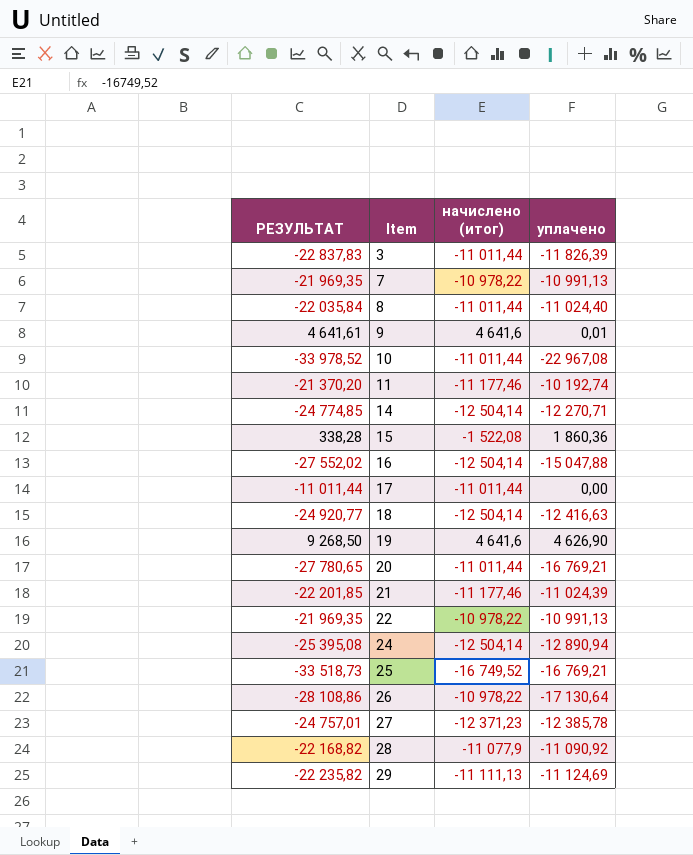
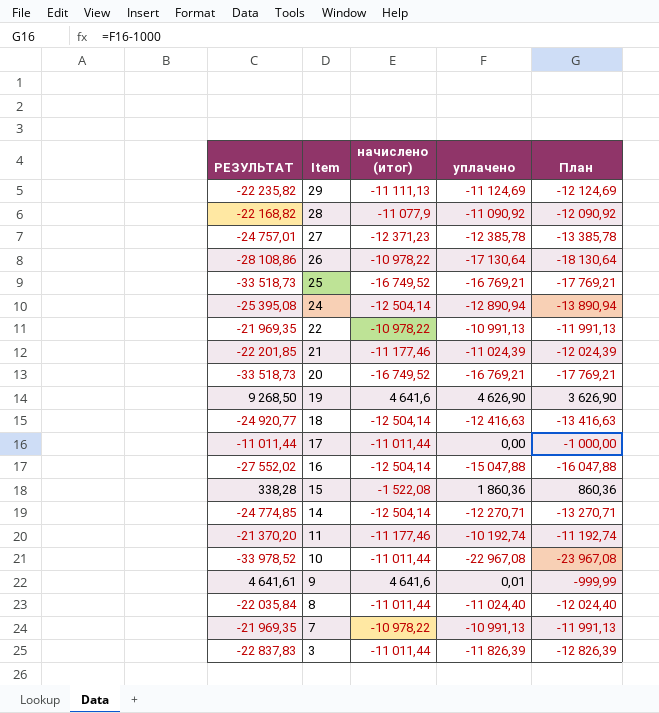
row order: Item ascending -> Item descending
column План | formula: none -> [уплачено] - 1000
20 | РЕЗУЛЬТАТ: -27 780,65 -> -33 518,73
20 | начислено (итог): -11 011,44 -> -16 749,52

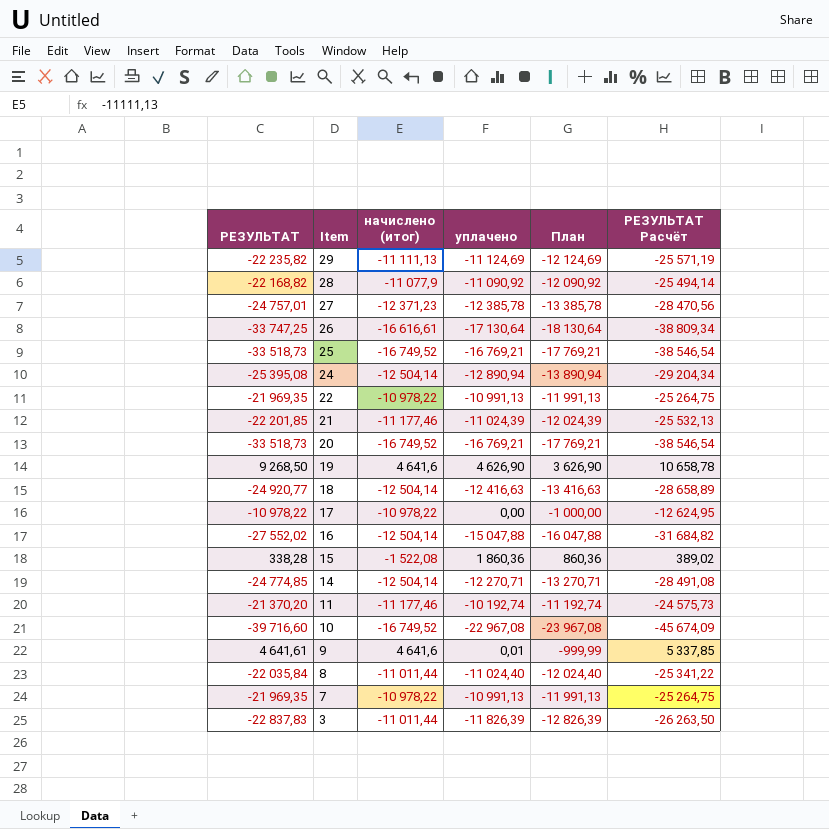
column РЕЗУЛЬТАТ Расчёт | formula: none -> [РЕЗУЛЬТАТ] * 1,15
26 | РЕЗУЛЬТАТ: -28 108,86 -> -33 747,25
26 | начислено (итог): -10 978,22 -> -16 616,61
17 | РЕЗУЛЬТАТ: -11 011,44 -> -10 978,22
17 | начислено (итог): -11 011,44 -> -10 978,22
10 | РЕЗУЛЬТАТ: -33 978,52 -> -39 716,60
10 | начислено (итог): -11 011,44 -> -16 749,52

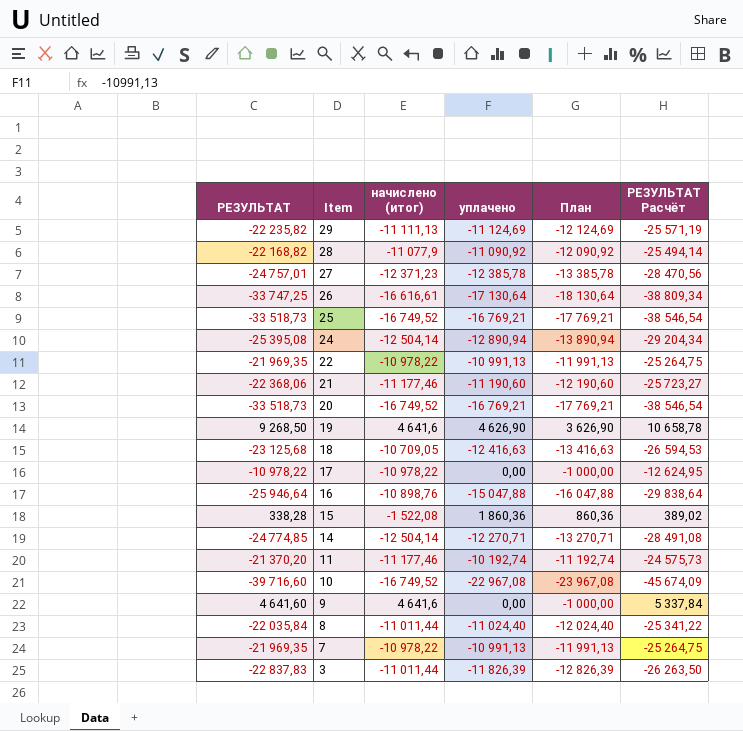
21 | РЕЗУЛЬТАТ: -22 201,85 -> -22 368,06
21 | уплачено: -11 024,39 -> -11 190,60
21 | План: -12 024,39 -> -12 190,60
21 | РЕЗУЛЬТАТ Расчёт: -25 532,13 -> -25 723,27
18 | РЕЗУЛЬТАТ: -24 920,77 -> -23 125,68
18 | начислено (итог): -12 504,14 -> -10 709,05
18 | РЕЗУЛЬТАТ Расчёт: -28 658,89 -> -26 594,53
16 | РЕЗУЛЬТАТ: -27 552,02 -> -25 946,64
16 | начислено (итог): -12 504,14 -> -10 898,76
16 | РЕЗУЛЬТАТ Расчёт: -31 684,82 -> -29 838,64
9 | РЕЗУЛЬТАТ: 4 641,61 -> 4 641,60
9 | уплачено: 0,01 -> 0,00
9 | План: -999,99 -> -1 000,00
9 | РЕЗУЛЬТАТ Расчёт: 5 337,85 -> 5 337,84

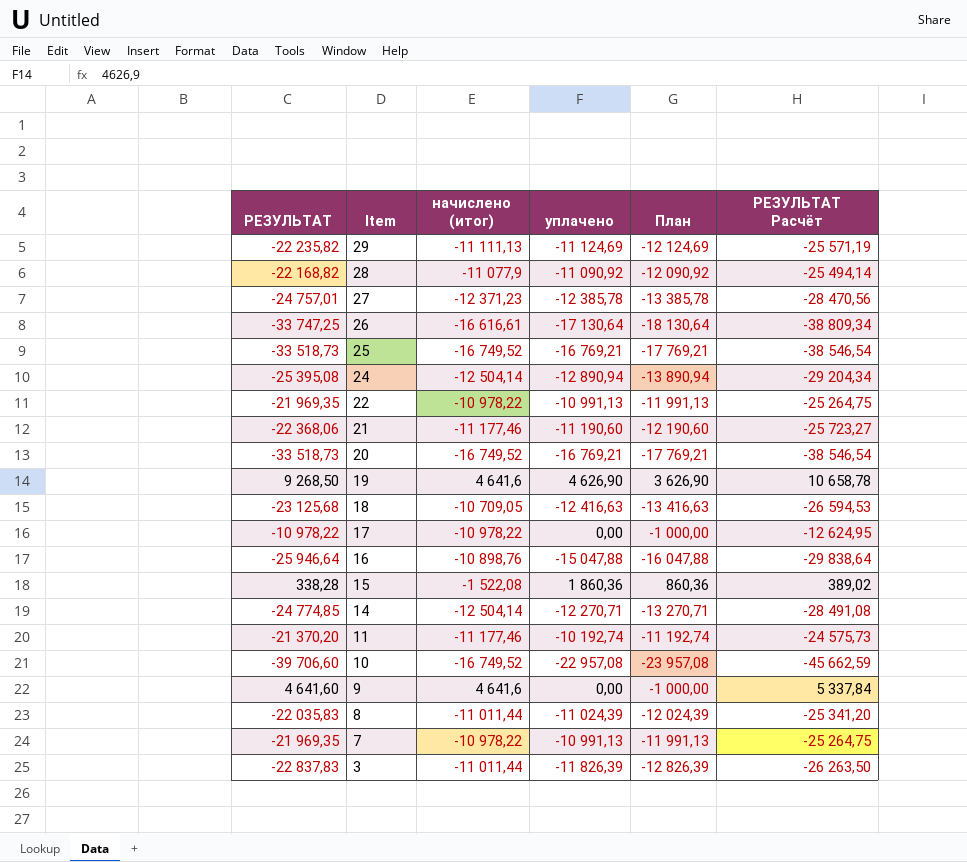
10 | РЕЗУЛЬТАТ: -39 716,60 -> -39 706,60
10 | уплачено: -22 967,08 -> -22 957,08
10 | План: -23 967,08 -> -23 957,08
10 | РЕЗУЛЬТАТ Расчёт: -45 674,09 -> -45 662,59
8 | РЕЗУЛЬТАТ: -22 035,84 -> -22 035,83
8 | уплачено: -11 024,40 -> -11 024,39
8 | План: -12 024,40 -> -12 024,39
8 | РЕЗУЛЬТАТ Расчёт: -25 341,22 -> -25 341,20

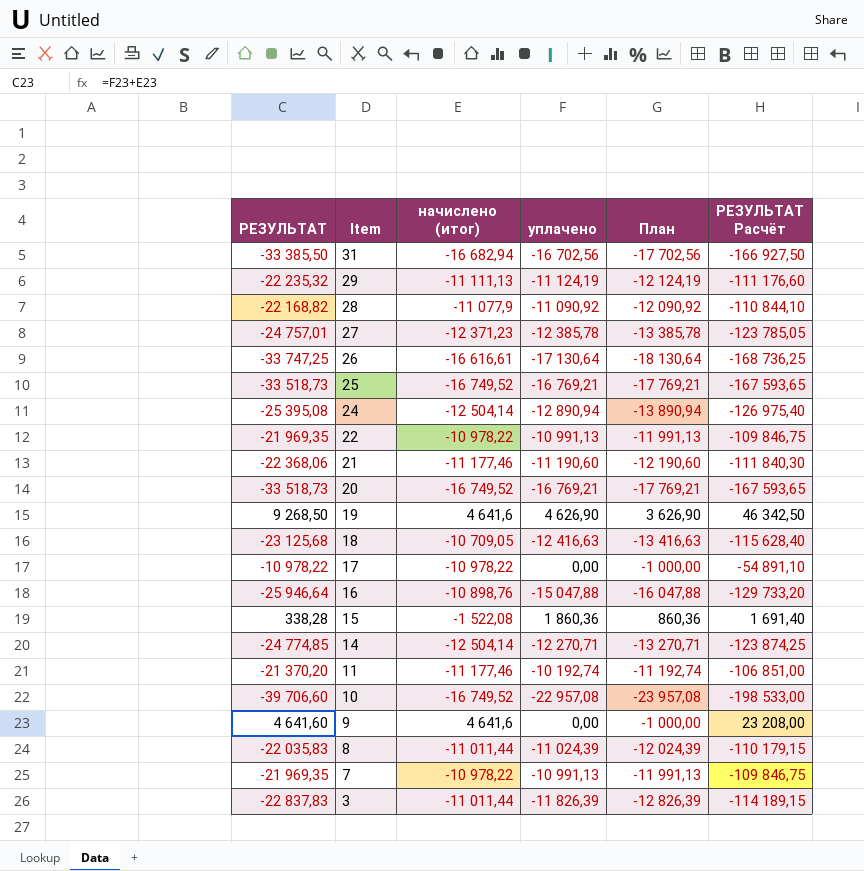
column РЕЗУЛЬТАТ Расчёт | formula: [РЕЗУЛЬТАТ] * 1,15 -> [РЕЗУЛЬТАТ] * 5
row 31: none -> -33 385,50 | -16 682,94 | -16 702,56 | -17 702,56 | -166 927,50
29 | РЕЗУЛЬТАТ: -22 235,82 -> -22 235,32
29 | уплачено: -11 124,69 -> -11 124,19
29 | План: -12 124,69 -> -12 124,19

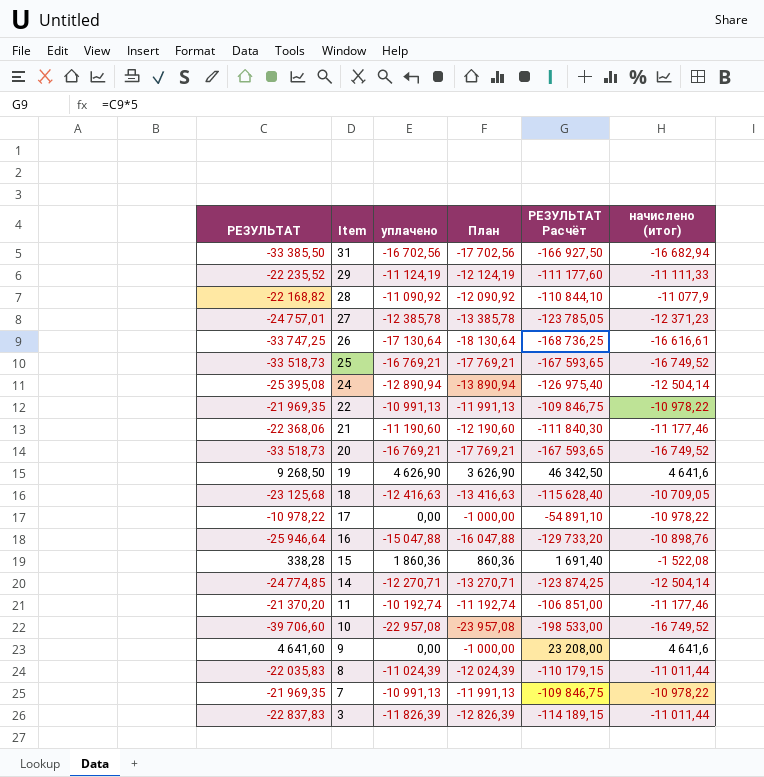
column начислено (итог) | position: 3 -> 6
29 | РЕЗУЛЬТАТ: -22 235,32 -> -22 235,52
29 | РЕЗУЛЬТАТ Расчёт: -111 176,60 -> -111 177,60
29 | начислено (итог): -11 111,13 -> -11 111,33

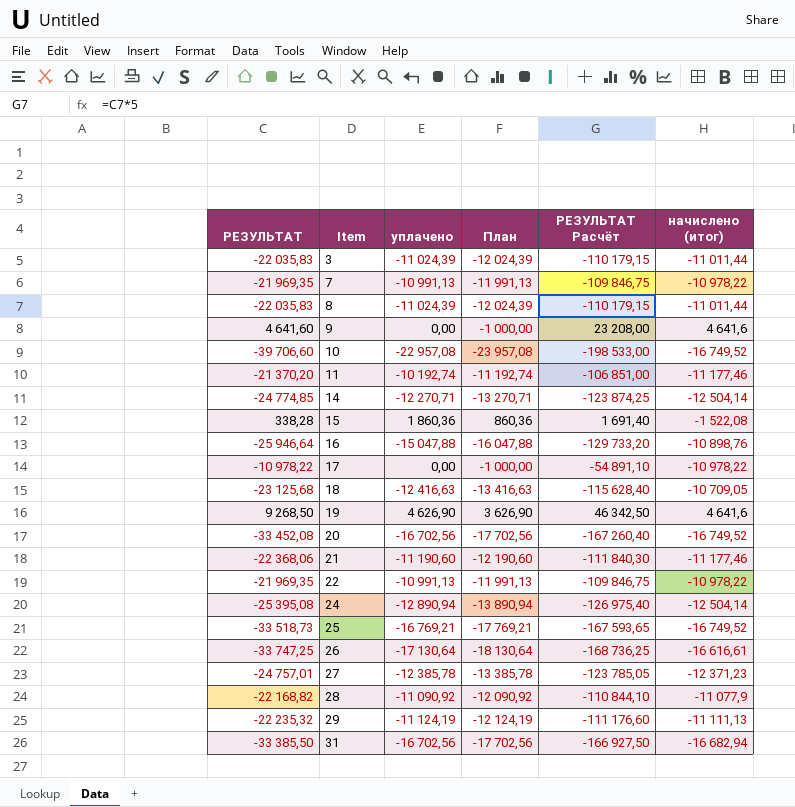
row order: Item descending -> Item ascending
3 | РЕЗУЛЬТАТ: -22 837,83 -> -22 035,83
3 | уплачено: -11 826,39 -> -11 024,39
3 | План: -12 826,39 -> -12 024,39
3 | РЕЗУЛЬТАТ Расчёт: -114 189,15 -> -110 179,15
20 | РЕЗУЛЬТАТ: -33 518,73 -> -33 452,08
20 | уплачено: -16 769,21 -> -16 702,56
20 | План: -17 769,21 -> -17 702,56
20 | РЕЗУЛЬТАТ Расчёт: -167 593,65 -> -167 260,40
29 | РЕЗУЛЬТАТ: -22 235,52 -> -22 235,32
29 | РЕЗУЛЬТАТ Расчёт: -111 177,60 -> -111 176,60
29 | начислено (итог): -11 111,33 -> -11 111,13

